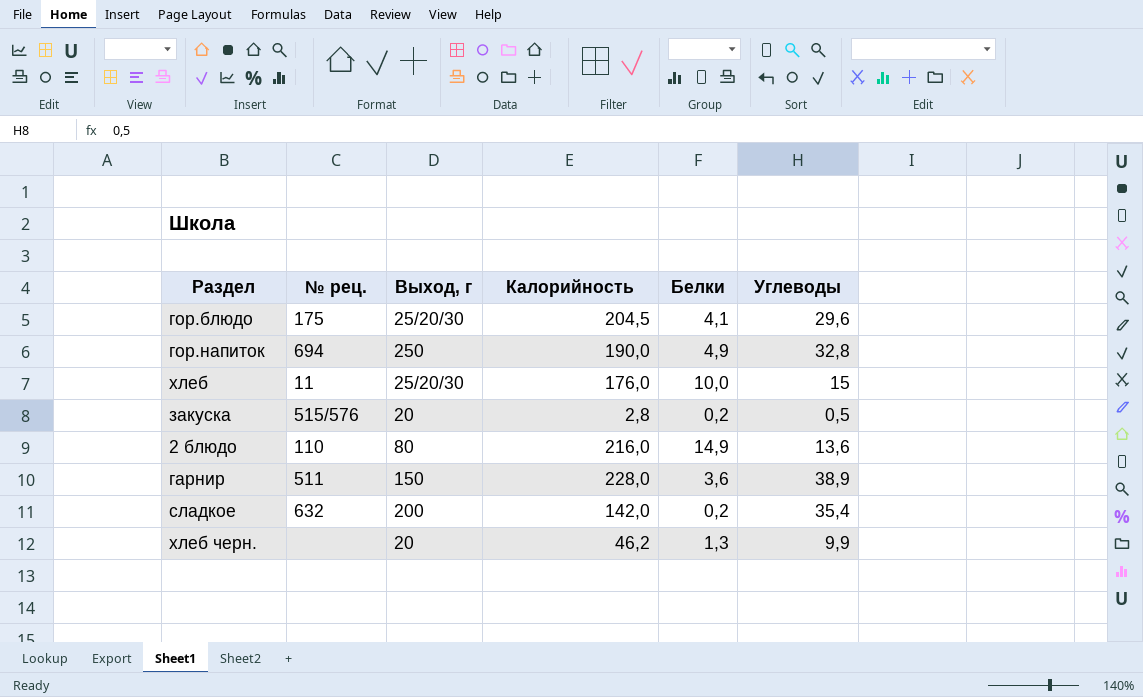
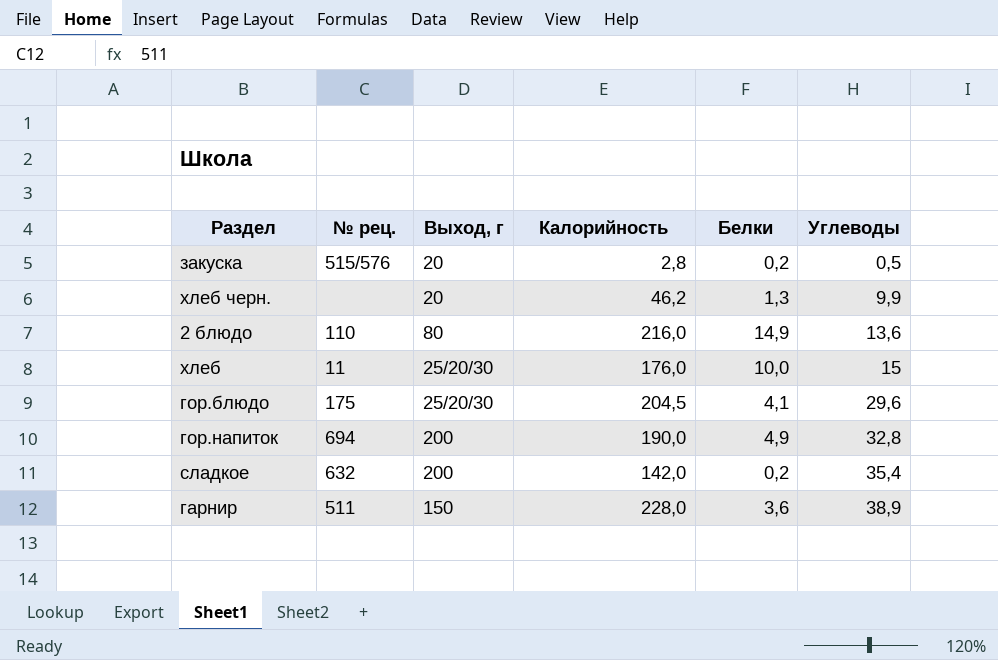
row order: none -> Углеводы ascending
гор.напиток | Выход, г: 250 -> 200

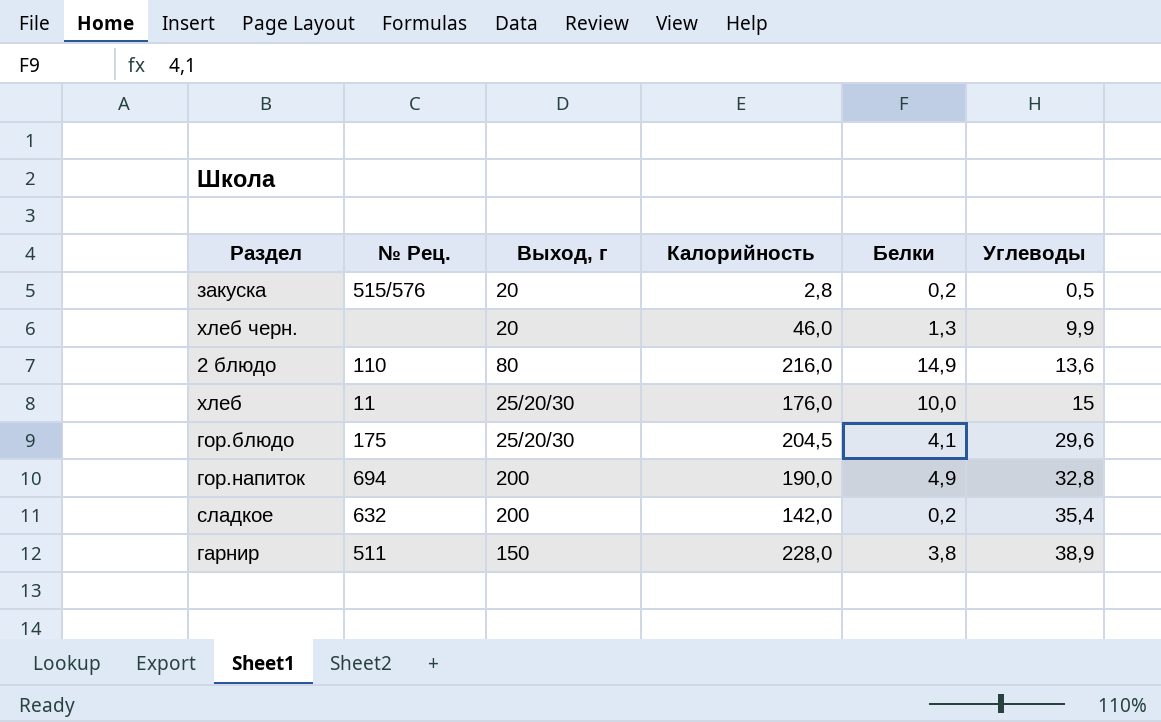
column name: № рец. -> № Рец.
хлеб черн. | Калорийность: 46,2 -> 46,0
гарнир | Белки: 3,6 -> 3,8

